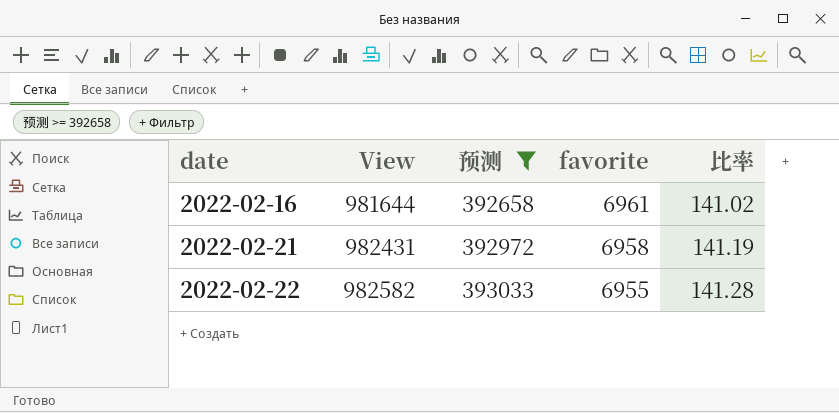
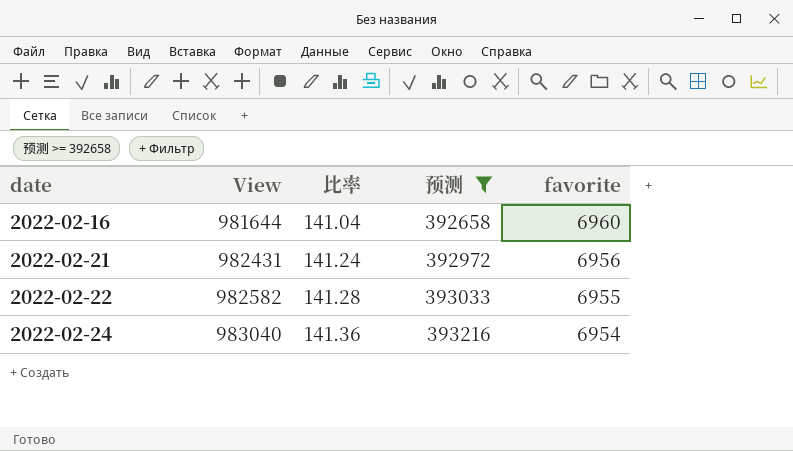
column 比率 | position: 5 -> 3
2022-02-16 | 比率: 141.02 -> 141.04
2022-02-16 | favorite: 6961 -> 6960
2022-02-21 | 比率: 141.19 -> 141.24
2022-02-21 | favorite: 6958 -> 6956
row 2022-02-24: none -> 983040 | 141.36 | 393216 | 6954

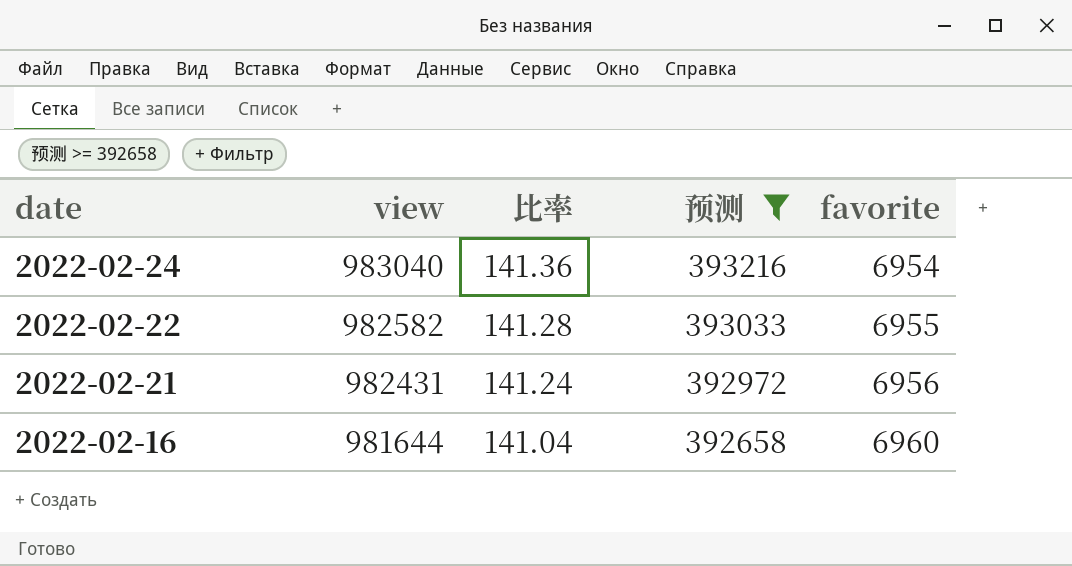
row order: date ascending -> date descending
column name: View -> view

